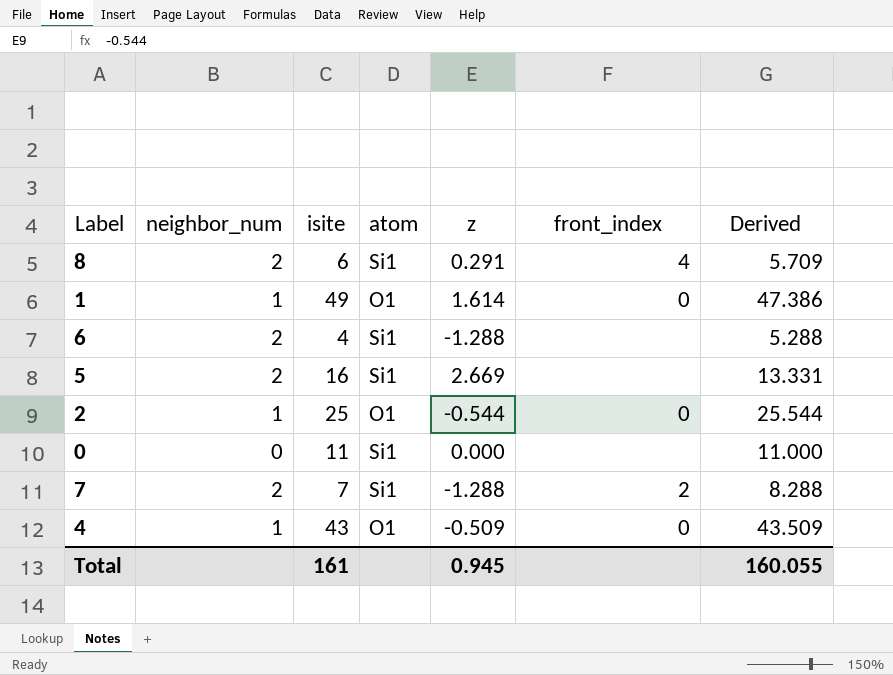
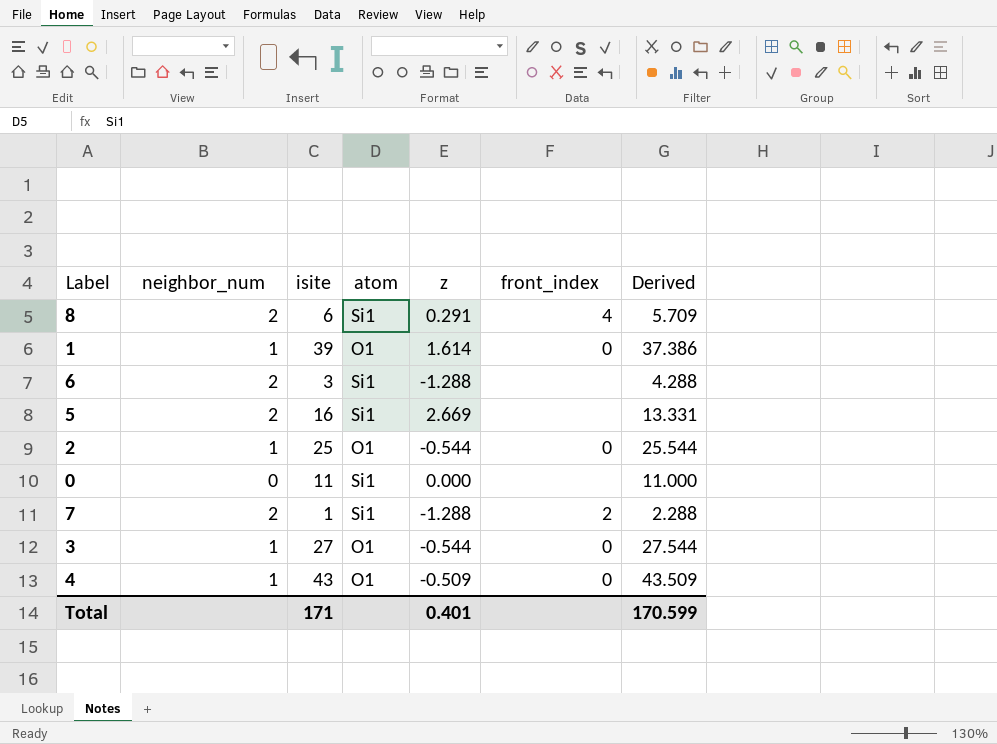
1 | isite: 49 -> 39
1 | Derived: 47.386 -> 37.386
6 | isite: 4 -> 3
6 | Derived: 5.288 -> 4.288
7 | isite: 7 -> 1
7 | Derived: 8.288 -> 2.288
row 3: none -> 1 | 27 | O1 | -0.544 | 0 | 27.544
Total | isite: 161 -> 171
Total | z: 0.945 -> 0.401
Total | Derived: 160.055 -> 170.599

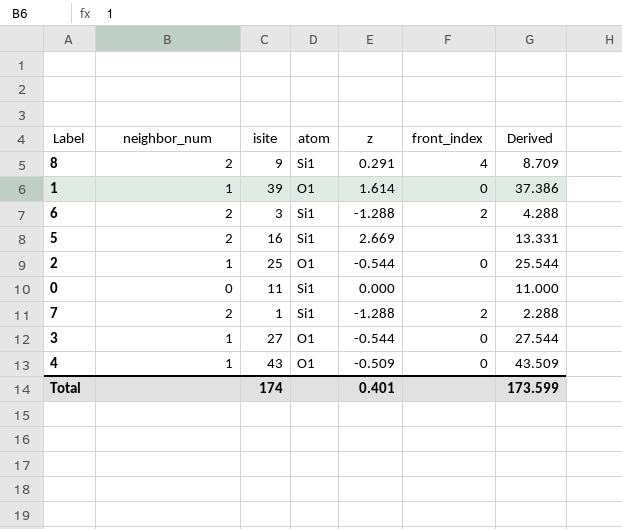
8 | isite: 6 -> 9
8 | Derived: 5.709 -> 8.709
6 | front_index: none -> 2
Total | isite: 171 -> 174
Total | Derived: 170.599 -> 173.599

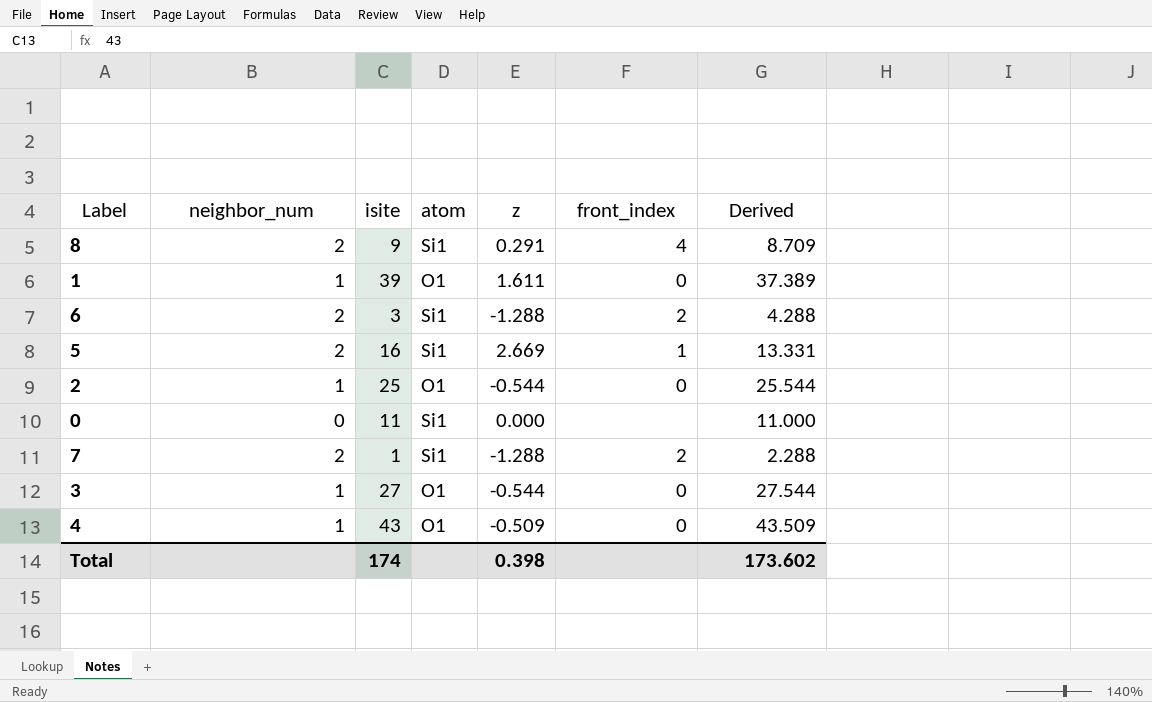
1 | z: 1.614 -> 1.611
1 | Derived: 37.386 -> 37.389
5 | front_index: none -> 1
Total | z: 0.401 -> 0.398
Total | Derived: 173.599 -> 173.602

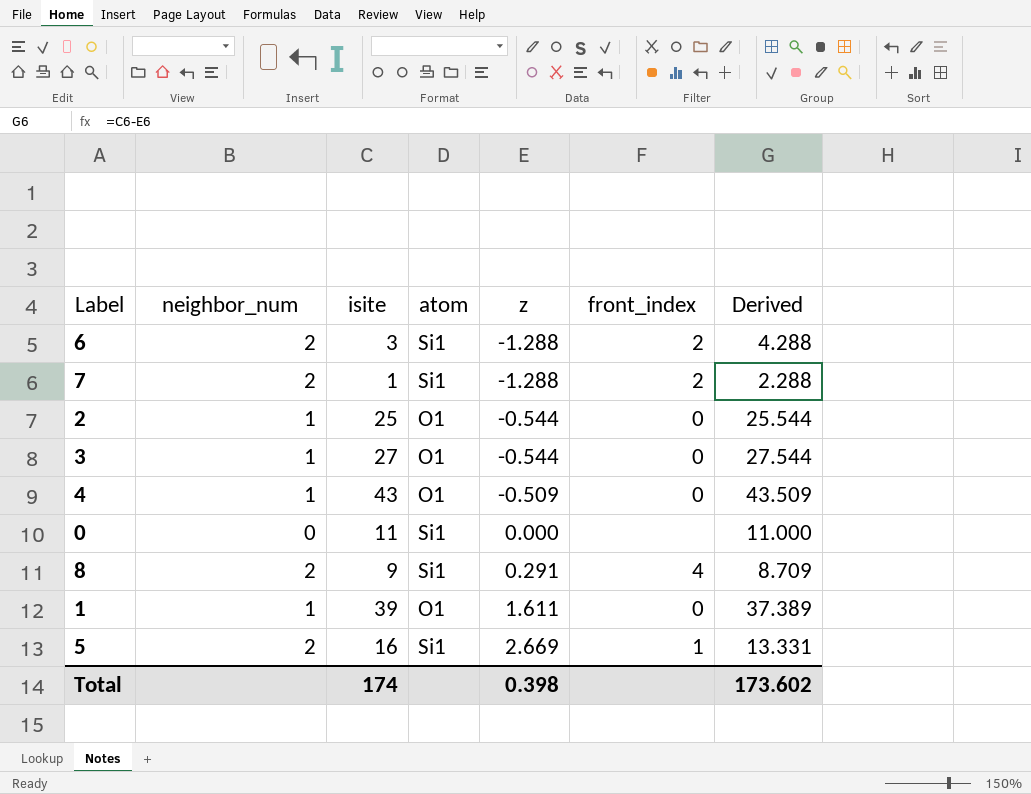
row order: none -> z ascending

